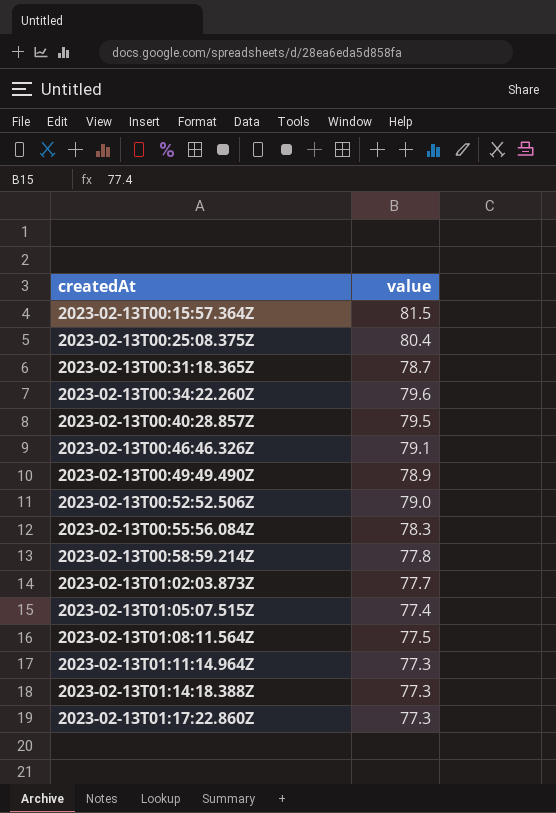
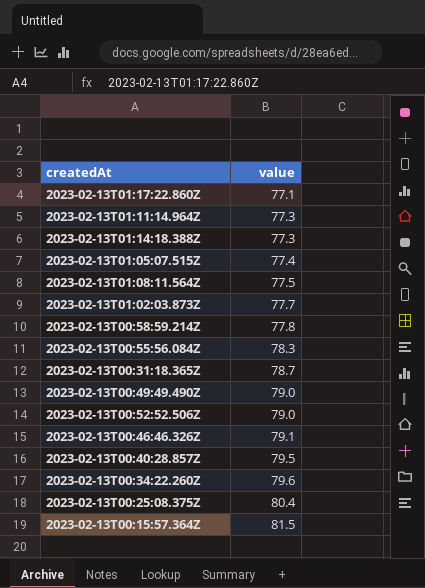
row order: createdAt ascending -> value ascending
2023-02-13T01:17:22.860Z | value: 77.3 -> 77.1
2023-02-13T00:49:49.490Z | value: 78.9 -> 79.0

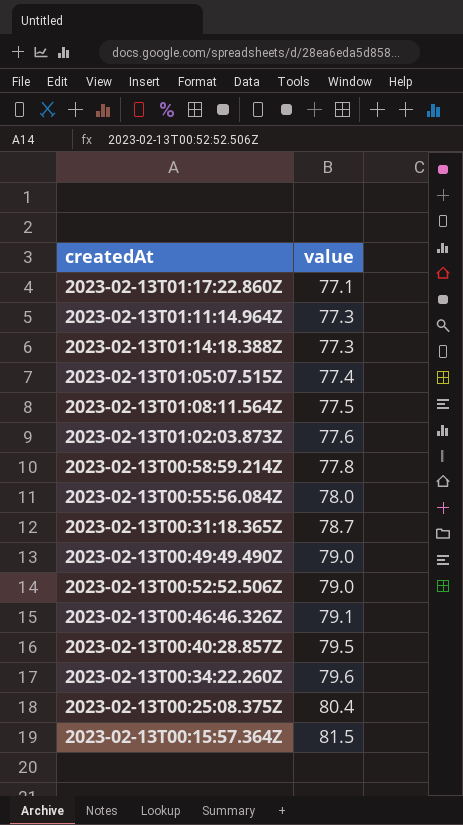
2023-02-13T01:02:03.873Z | value: 77.7 -> 77.6
2023-02-13T00:55:56.084Z | value: 78.3 -> 78.0

